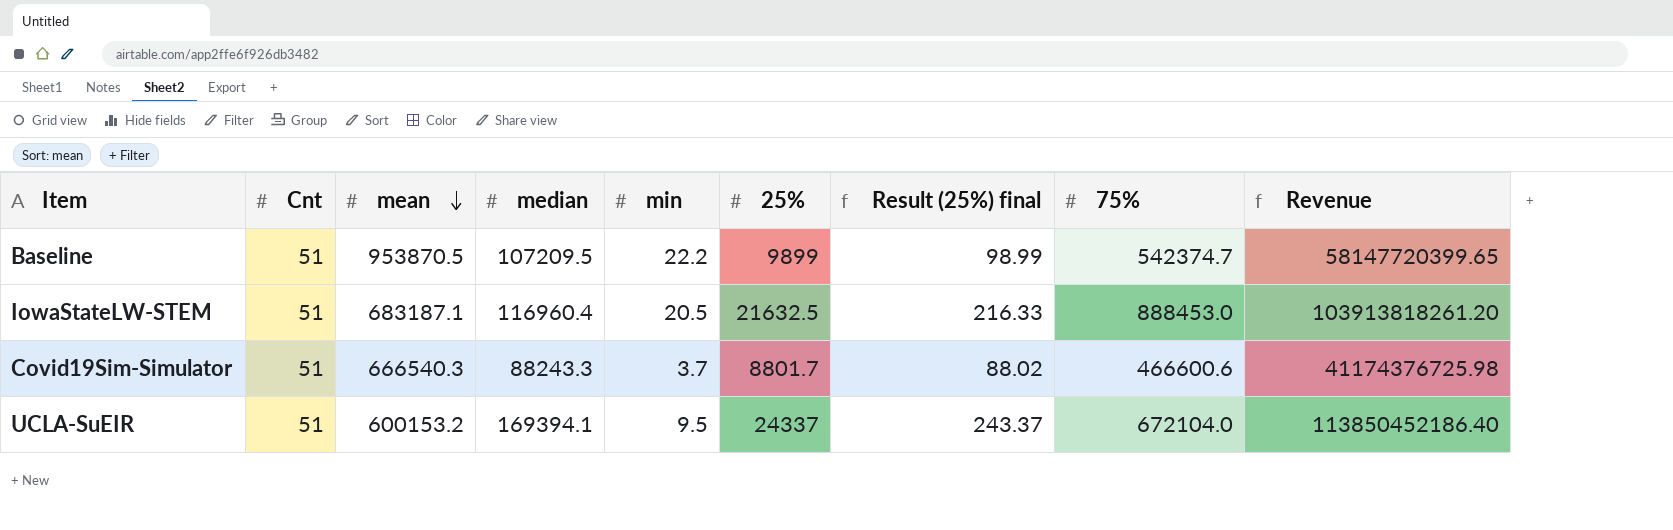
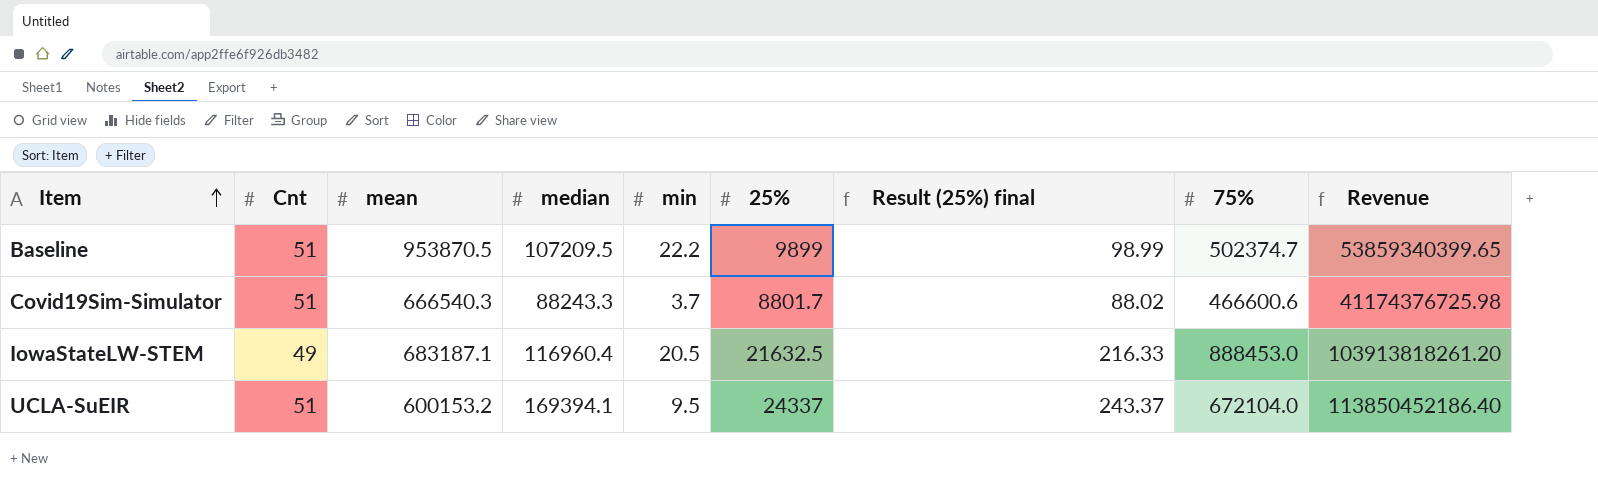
row order: mean descending -> Item ascending
Baseline | 75%: 542374.7 -> 502374.7
Baseline | Revenue: 58147720399.65 -> 53859340399.65
IowaStateLW-STEM | Cnt: 51 -> 49

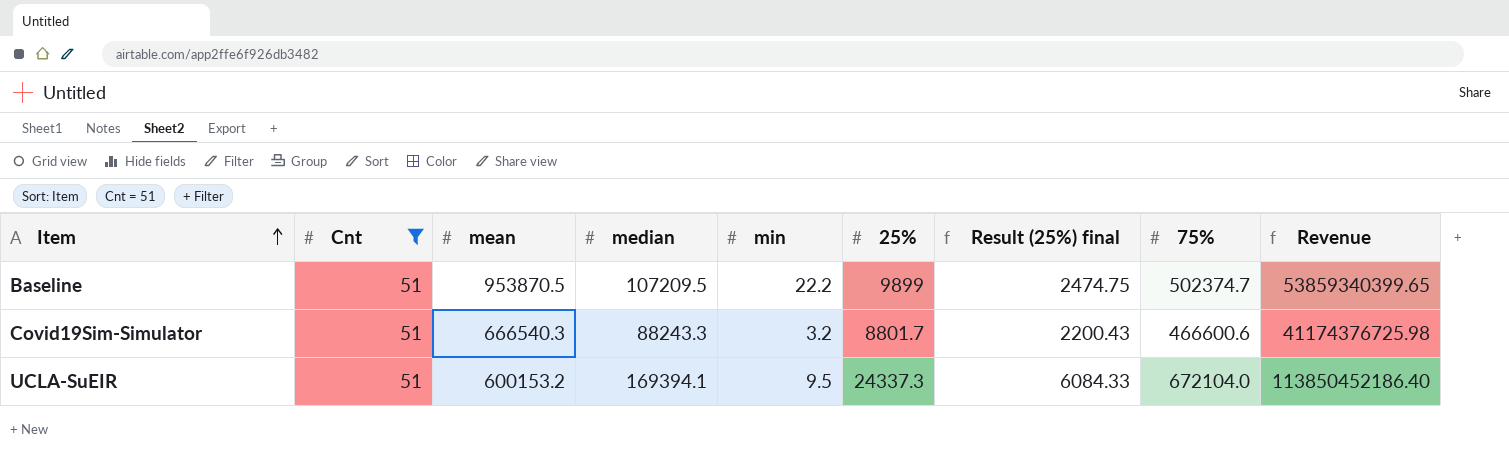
filter: none -> Cnt = 51
column Result (25%) final | formula: [25%] * 0.01 -> [25%] * 0.25
Covid19Sim-Simulator | min: 3.7 -> 3.2
UCLA-SuEIR | 25%: 24337 -> 24337.3

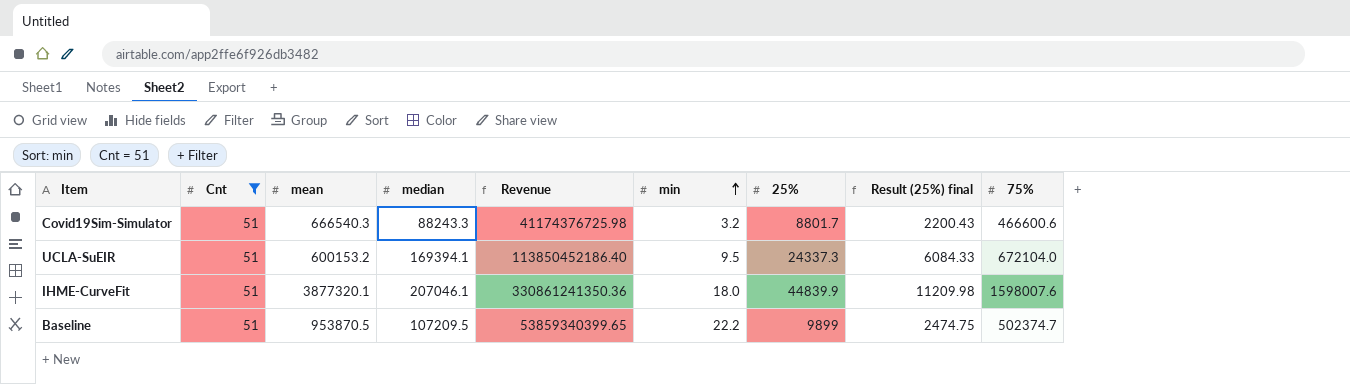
row order: Item ascending -> min ascending
column Revenue | position: 9 -> 5
row IHME-CurveFit: none -> 51 | 3877320.1 | 207046.1 | 330861241350.36 | 18.0 | 44839.9 | 11209.98 | 1598007.6

